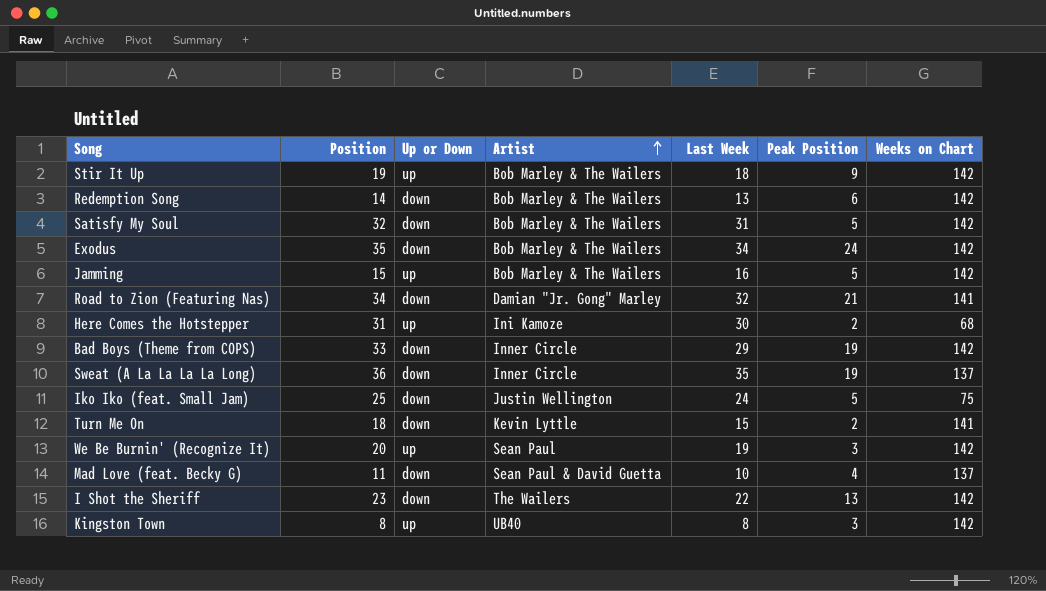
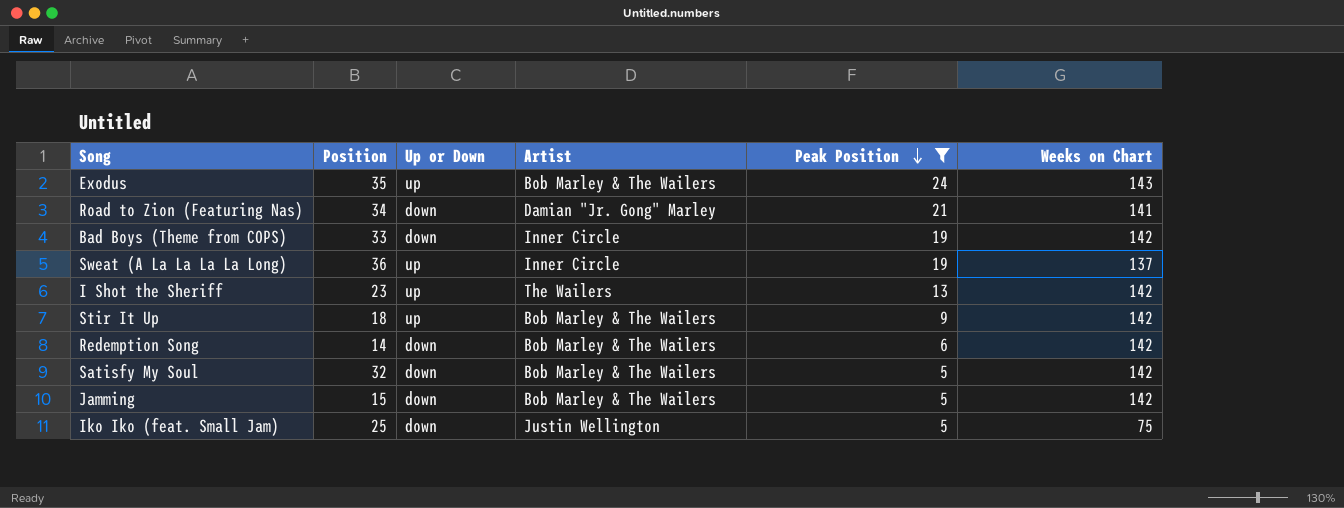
filter: none -> Peak Position >= 5
row order: Artist ascending -> Peak Position descending
column Last Week | position: 5 -> none
Exodus | Up or Down: down -> up
Exodus | Weeks on Chart: 142 -> 143
Sweat (A La La La La Long) | Up or Down: down -> up
I Shot the Sheriff | Up or Down: down -> up
Stir It Up | Position: 19 -> 18
Jamming | Up or Down: up -> down

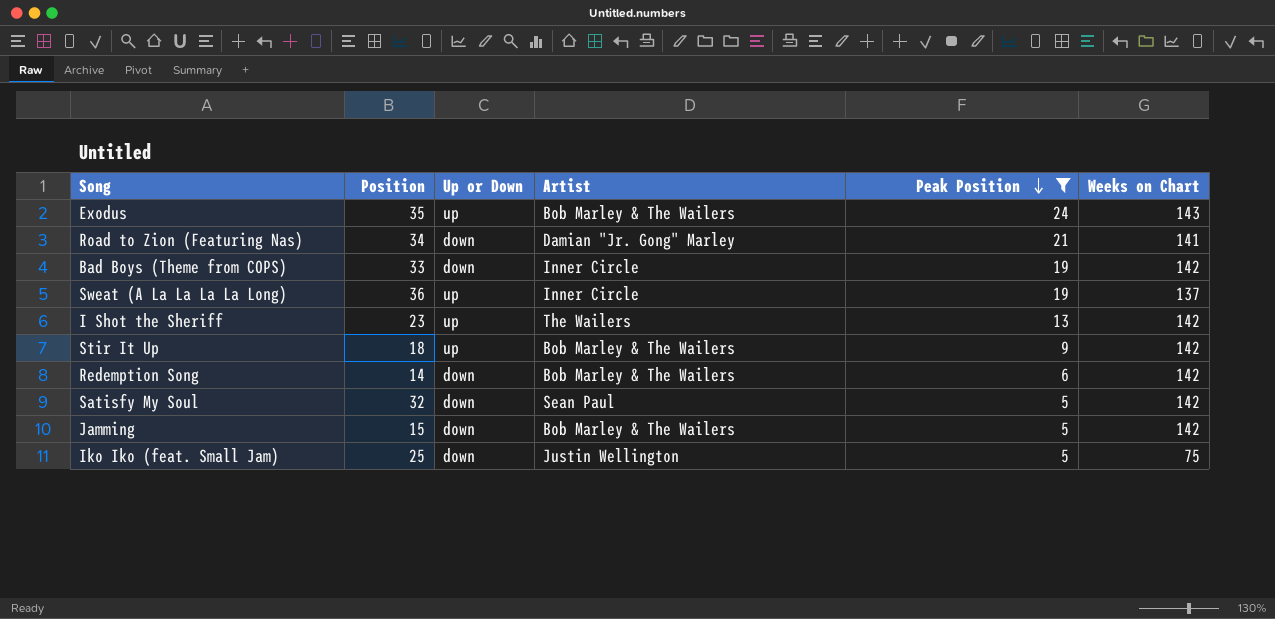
Satisfy My Soul | Artist: Bob Marley & The Wailers -> Sean Paul

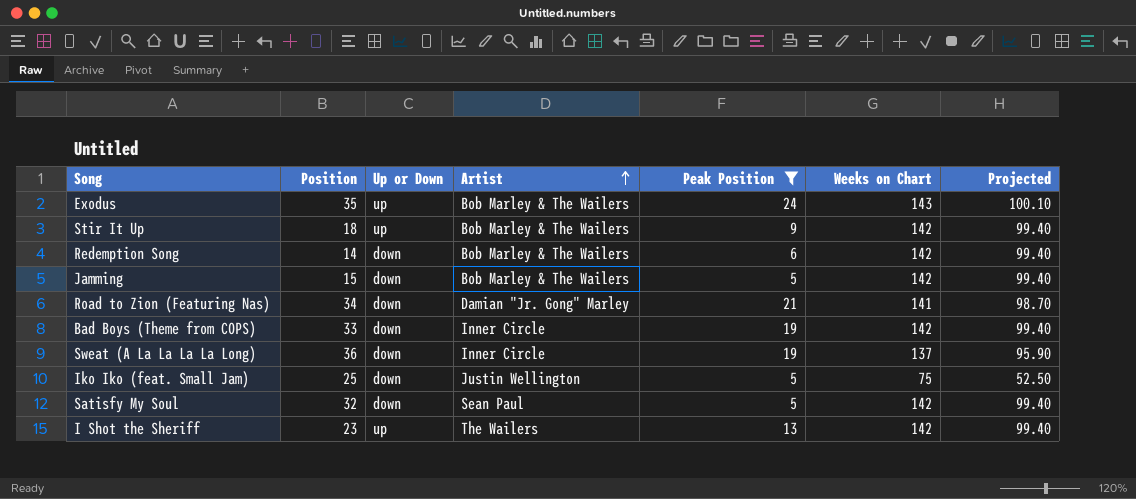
row order: Peak Position descending -> Artist ascending
column Projected | formula: none -> [Weeks on Chart] * 0.7
Sweat (A La La La La Long) | Up or Down: up -> down

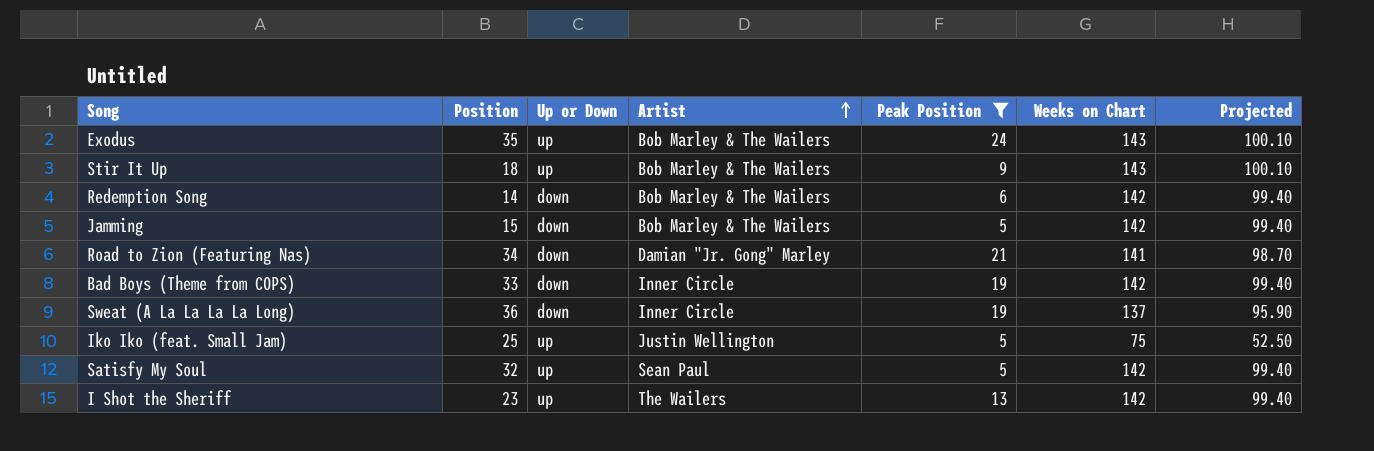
Stir It Up | Weeks on Chart: 142 -> 143
Stir It Up | Projected: 99.40 -> 100.10
Iko Iko (feat. Small Jam) | Up or Down: down -> up
Satisfy My Soul | Up or Down: down -> up

